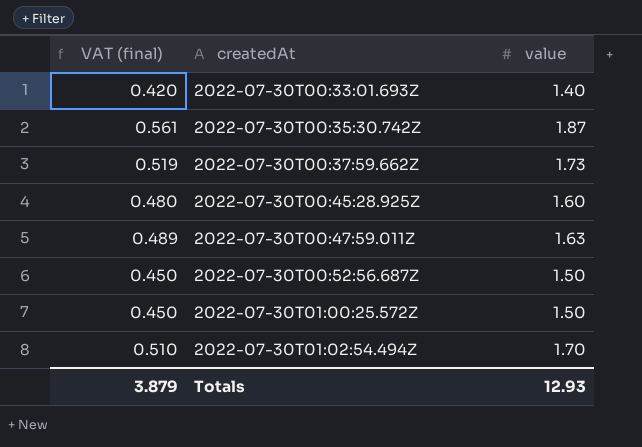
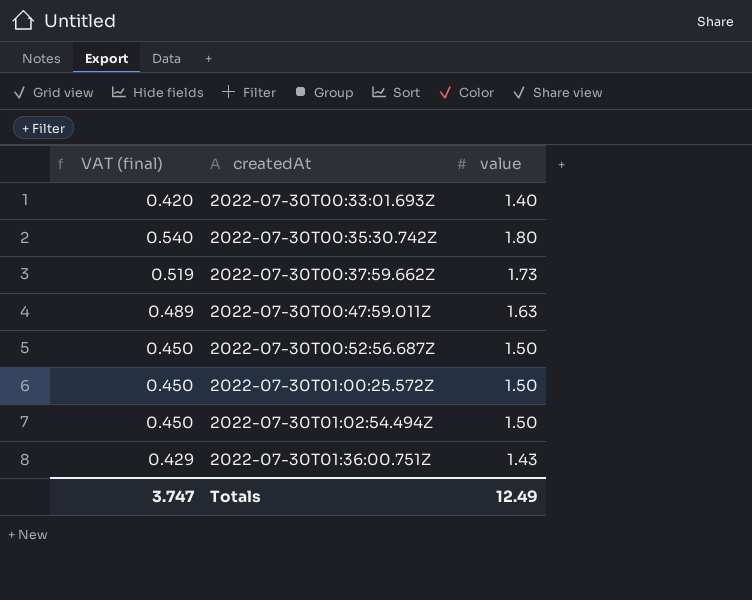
row 2022-07-30T00:45:28.925Z: 0.480 | 1.60 -> none
2022-07-30T00:35:30.742Z | VAT (final): 0.561 -> 0.540
2022-07-30T00:35:30.742Z | value: 1.87 -> 1.80
2022-07-30T01:02:54.494Z | VAT (final): 0.510 -> 0.450
2022-07-30T01:02:54.494Z | value: 1.70 -> 1.50
row 2022-07-30T01:36:00.751Z: none -> 0.429 | 1.43
Totals | VAT (final): 3.879 -> 3.747
Totals | value: 12.93 -> 12.49

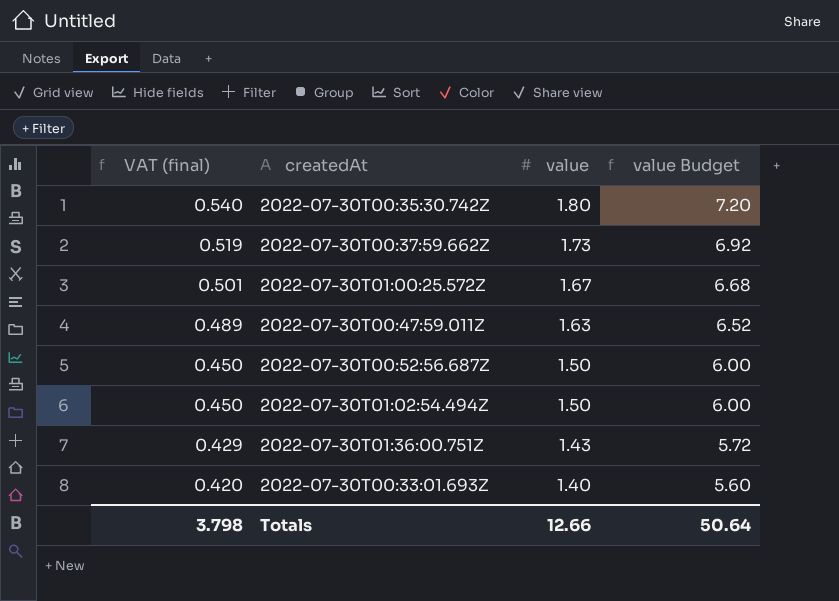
row order: createdAt ascending -> VAT (final) descending
column value Budget | formula: none -> [value] * 4
2022-07-30T01:00:25.572Z | VAT (final): 0.450 -> 0.501
2022-07-30T01:00:25.572Z | value: 1.50 -> 1.67
Totals | VAT (final): 3.747 -> 3.798
Totals | value: 12.49 -> 12.66

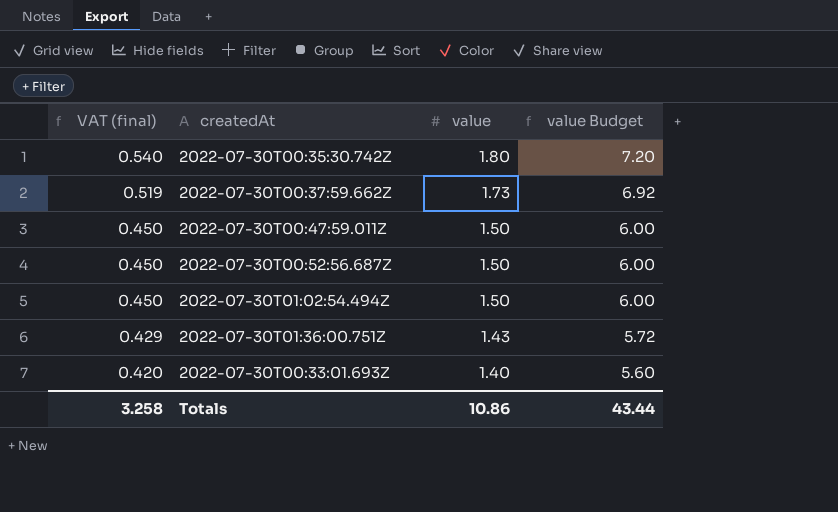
row 2022-07-30T01:00:25.572Z: 0.501 | 1.67 | 6.68 -> none
2022-07-30T00:47:59.011Z | VAT (final): 0.489 -> 0.450
2022-07-30T00:47:59.011Z | value: 1.63 -> 1.50
2022-07-30T00:47:59.011Z | value Budget: 6.52 -> 6.00
Totals | VAT (final): 3.798 -> 3.258
Totals | value: 12.66 -> 10.86
Totals | value Budget: 50.64 -> 43.44

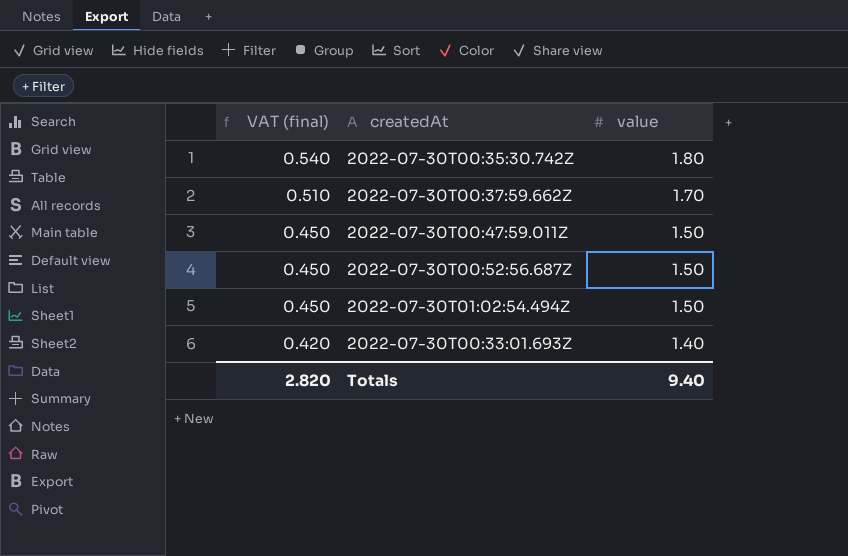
column value Budget | formula: [value] * 4 -> none
row 2022-07-30T01:36:00.751Z: 0.429 | 1.43 | 5.72 -> none
2022-07-30T00:37:59.662Z | VAT (final): 0.519 -> 0.510
2022-07-30T00:37:59.662Z | value: 1.73 -> 1.70
Totals | VAT (final): 3.258 -> 2.820
Totals | value: 10.86 -> 9.40

